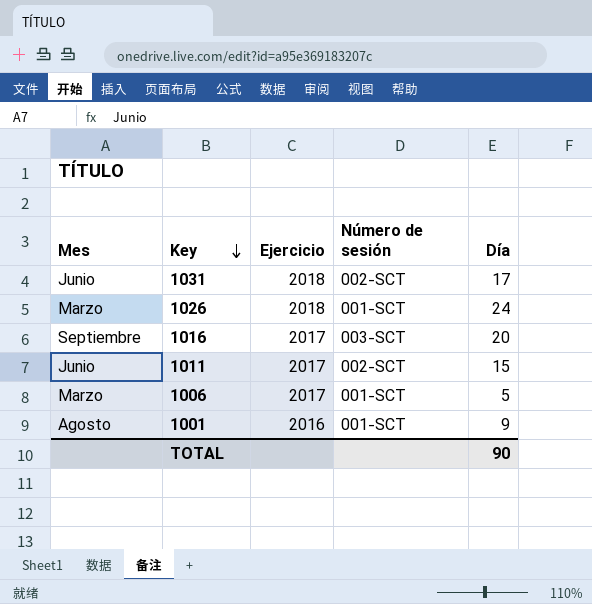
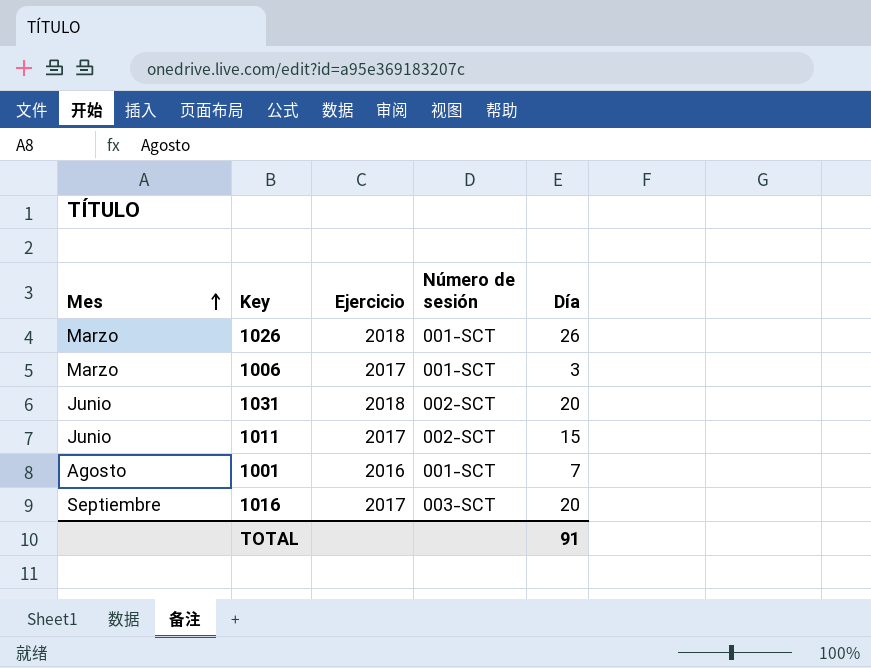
row order: Key descending -> Mes ascending
1026 | Día: 24 -> 26
1006 | Día: 5 -> 3
1031 | Día: 17 -> 20
1001 | Día: 9 -> 7
TOTAL | Día: 90 -> 91

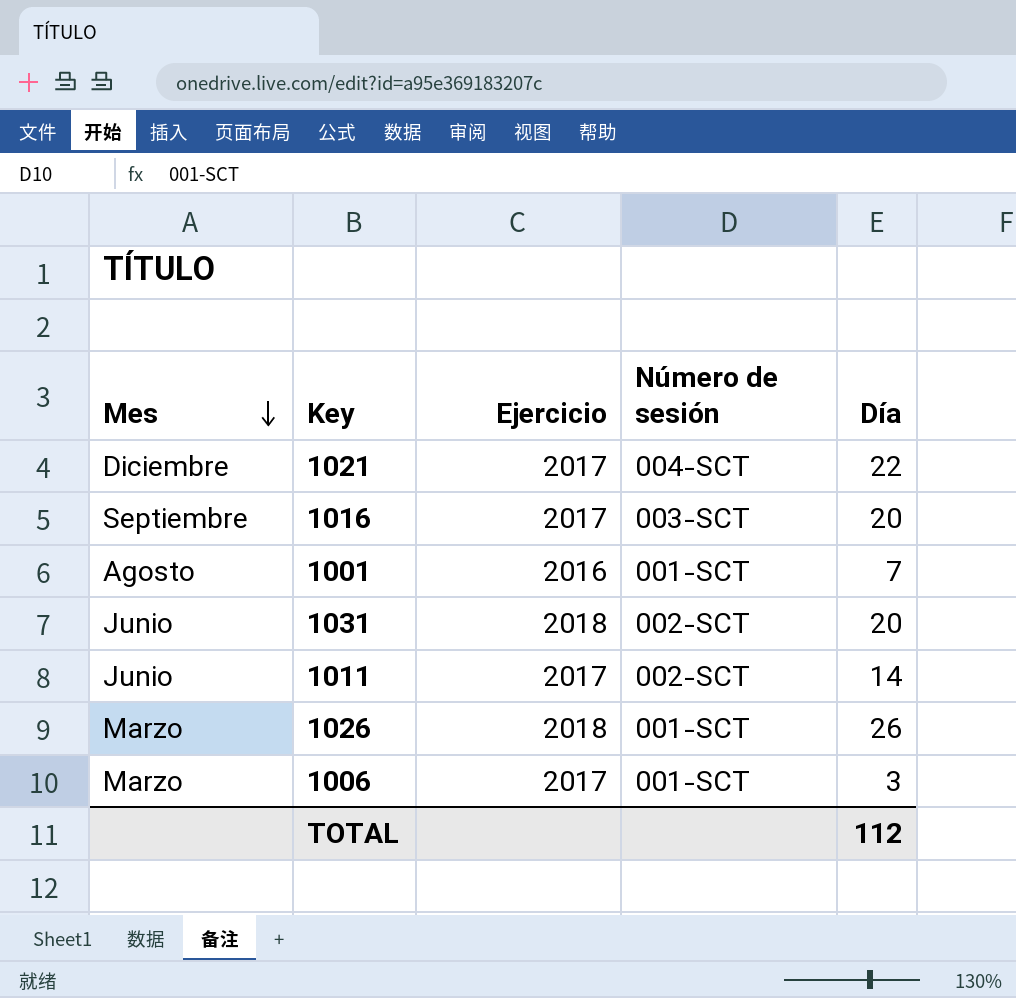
row order: Mes ascending -> Mes descending
row 1021: none -> Diciembre | 2017 | 004-SCT | 22
1011 | Día: 15 -> 14
TOTAL | Día: 91 -> 112

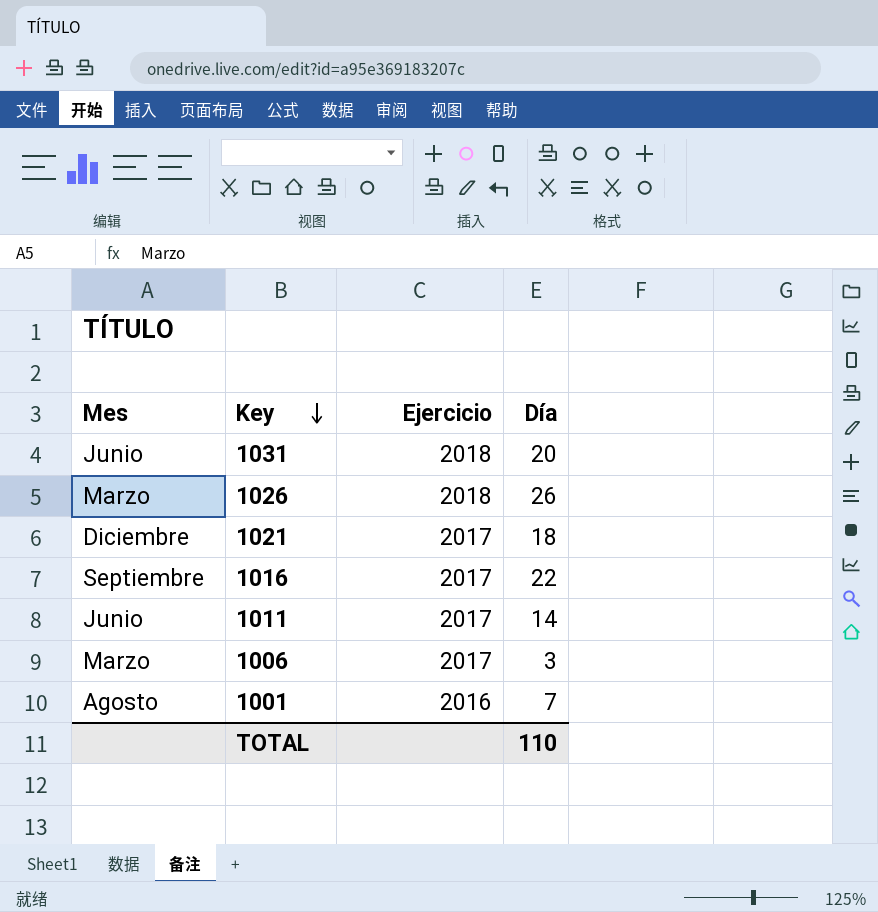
row order: Mes descending -> Key descending
column Número de sesión | position: 4 -> none
1021 | Día: 22 -> 18
1016 | Día: 20 -> 22
TOTAL | Día: 112 -> 110

